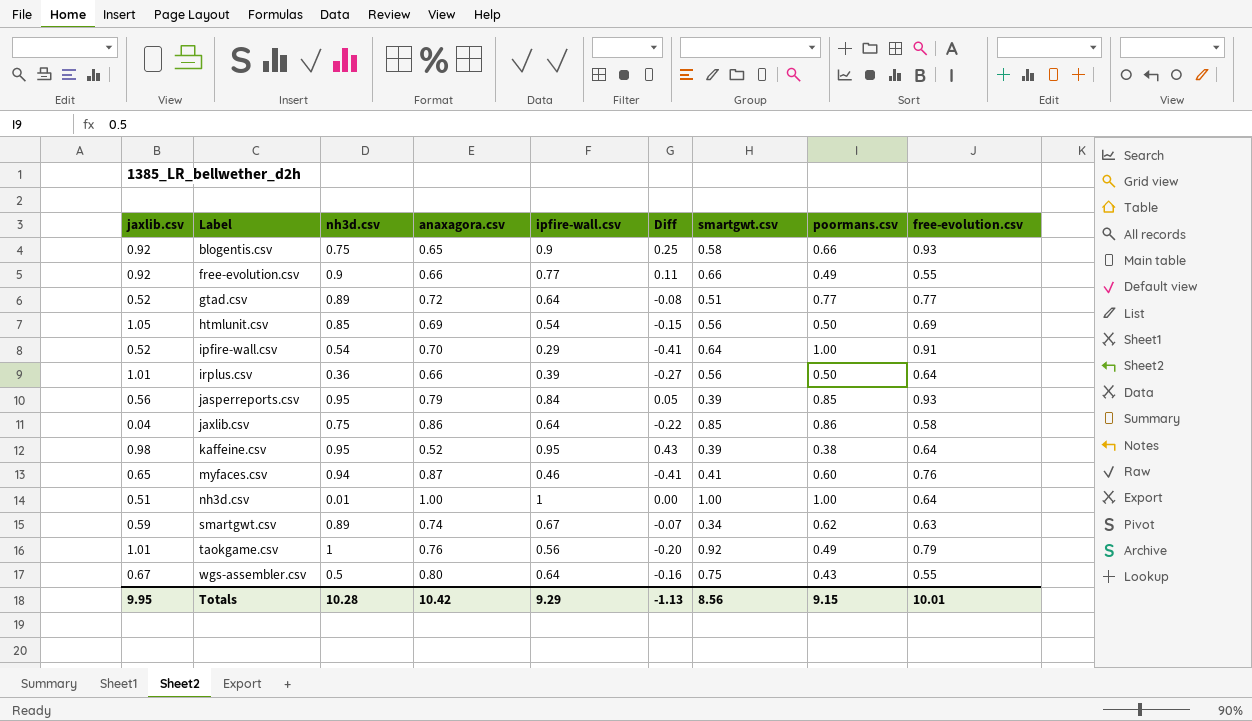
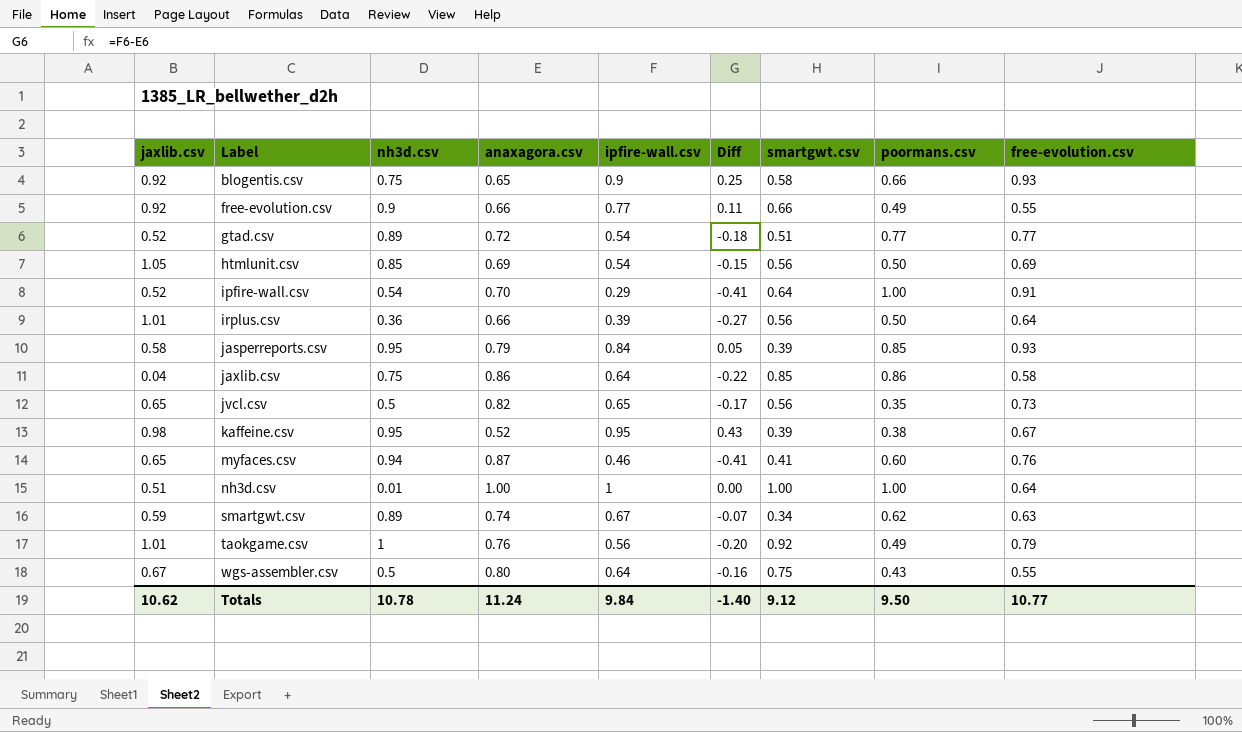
gtad.csv | ipfire-wall.csv: 0.64 -> 0.54
gtad.csv | Diff: -0.08 -> -0.18
jasperreports.csv | jaxlib.csv: 0.56 -> 0.58
row jvcl.csv: none -> 0.65 | 0.5 | 0.82 | 0.65 | -0.17 | 0.56 | 0.35 | 0.73
kaffeine.csv | free-evolution.csv: 0.64 -> 0.67
Totals | jaxlib.csv: 9.95 -> 10.62
Totals | nh3d.csv: 10.28 -> 10.78
Totals | anaxagora.csv: 10.42 -> 11.24
Totals | ipfire-wall.csv: 9.29 -> 9.84
Totals | Diff: -1.13 -> -1.40
Totals | smartgwt.csv: 8.56 -> 9.12
Totals | poormans.csv: 9.15 -> 9.50
Totals | free-evolution.csv: 10.01 -> 10.77

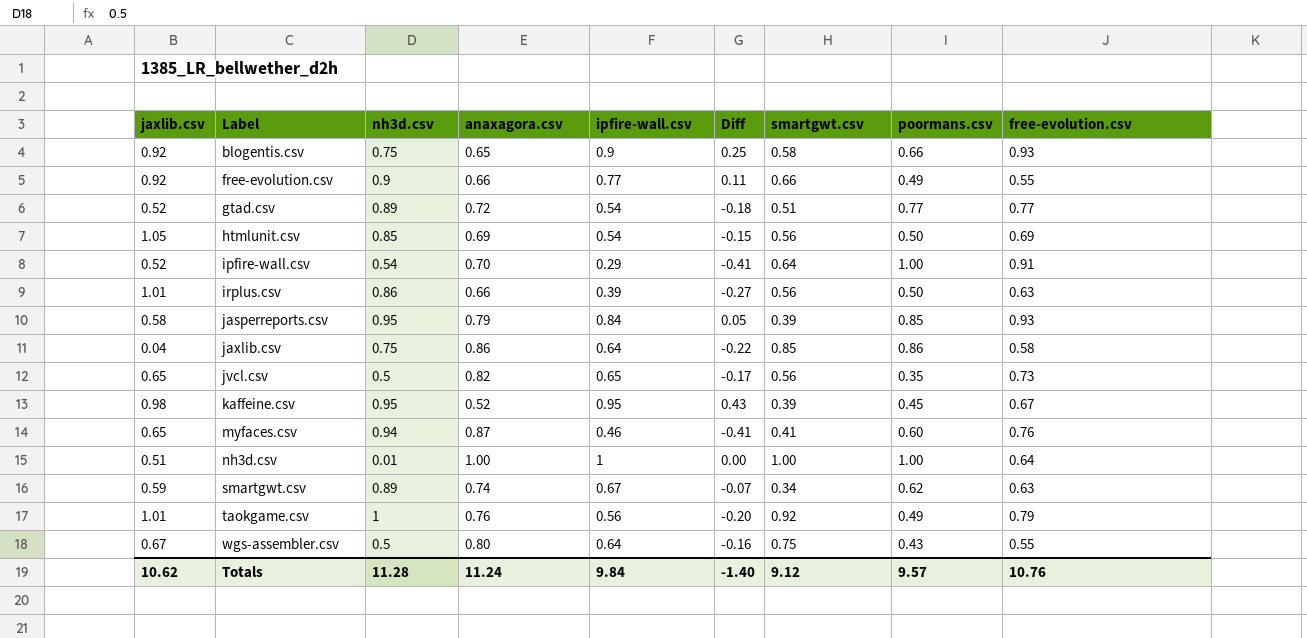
irplus.csv | nh3d.csv: 0.36 -> 0.86
irplus.csv | free-evolution.csv: 0.64 -> 0.63
kaffeine.csv | poormans.csv: 0.38 -> 0.45
Totals | nh3d.csv: 10.78 -> 11.28
Totals | poormans.csv: 9.50 -> 9.57
Totals | free-evolution.csv: 10.77 -> 10.76

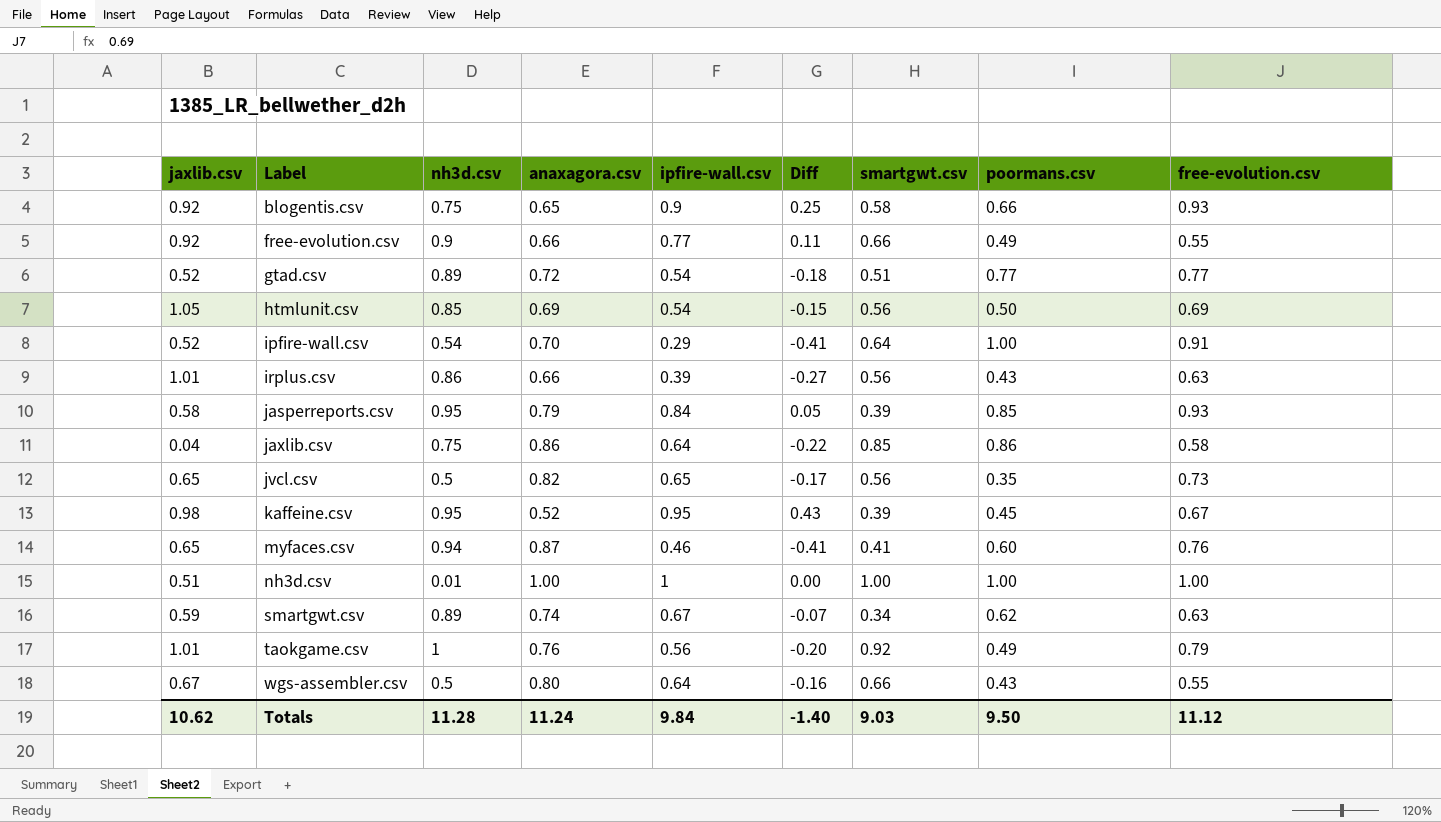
irplus.csv | poormans.csv: 0.50 -> 0.43
nh3d.csv | free-evolution.csv: 0.64 -> 1.00
wgs-assembler.csv | smartgwt.csv: 0.75 -> 0.66
Totals | smartgwt.csv: 9.12 -> 9.03
Totals | poormans.csv: 9.57 -> 9.50
Totals | free-evolution.csv: 10.76 -> 11.12

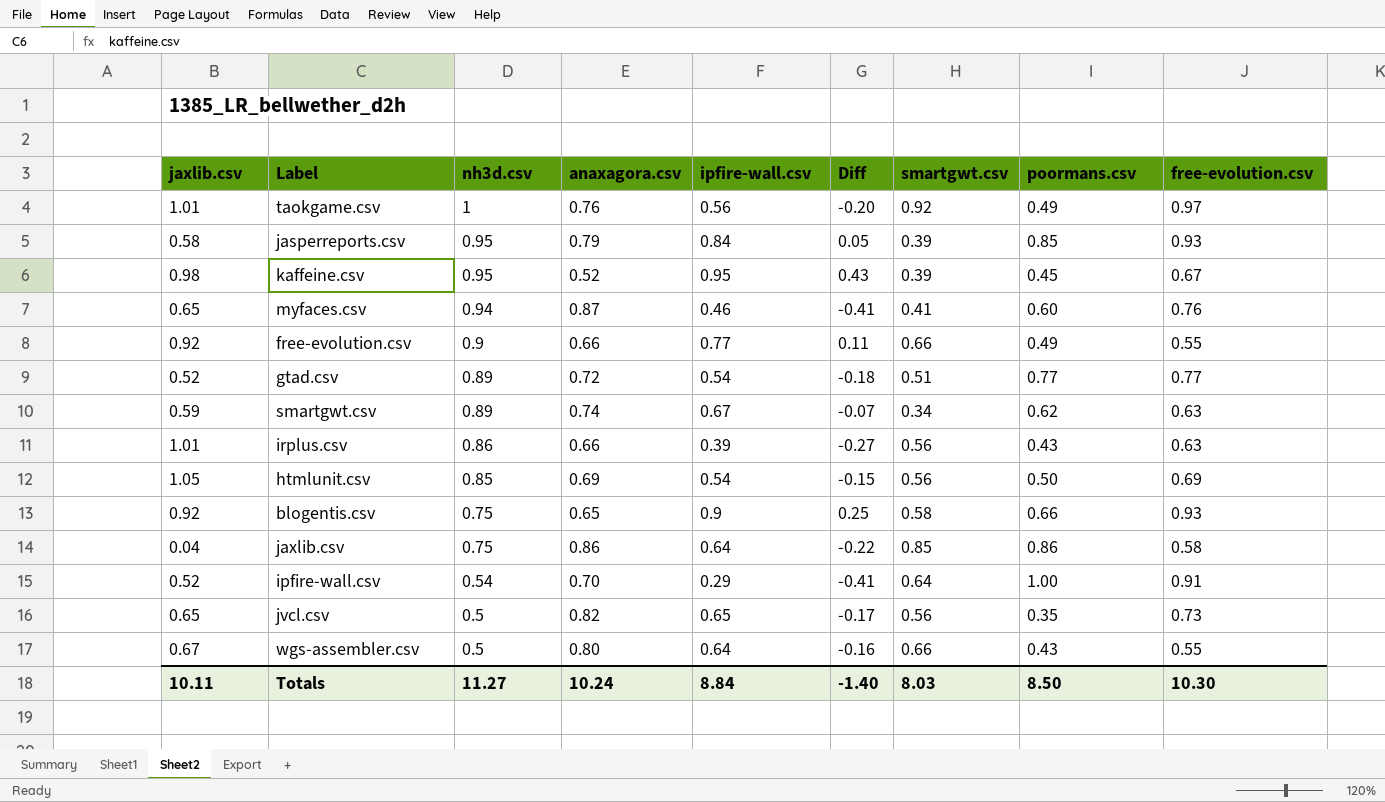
row order: Label ascending -> nh3d.csv descending
row nh3d.csv: 0.51 | 0.01 | 1.00 | 1 | 0.00 | 1.00 | 1.00 | 1.00 -> none
taokgame.csv | free-evolution.csv: 0.79 -> 0.97
Totals | jaxlib.csv: 10.62 -> 10.11
Totals | nh3d.csv: 11.28 -> 11.27
Totals | anaxagora.csv: 11.24 -> 10.24
Totals | ipfire-wall.csv: 9.84 -> 8.84
Totals | smartgwt.csv: 9.03 -> 8.03
Totals | poormans.csv: 9.50 -> 8.50
Totals | free-evolution.csv: 11.12 -> 10.30

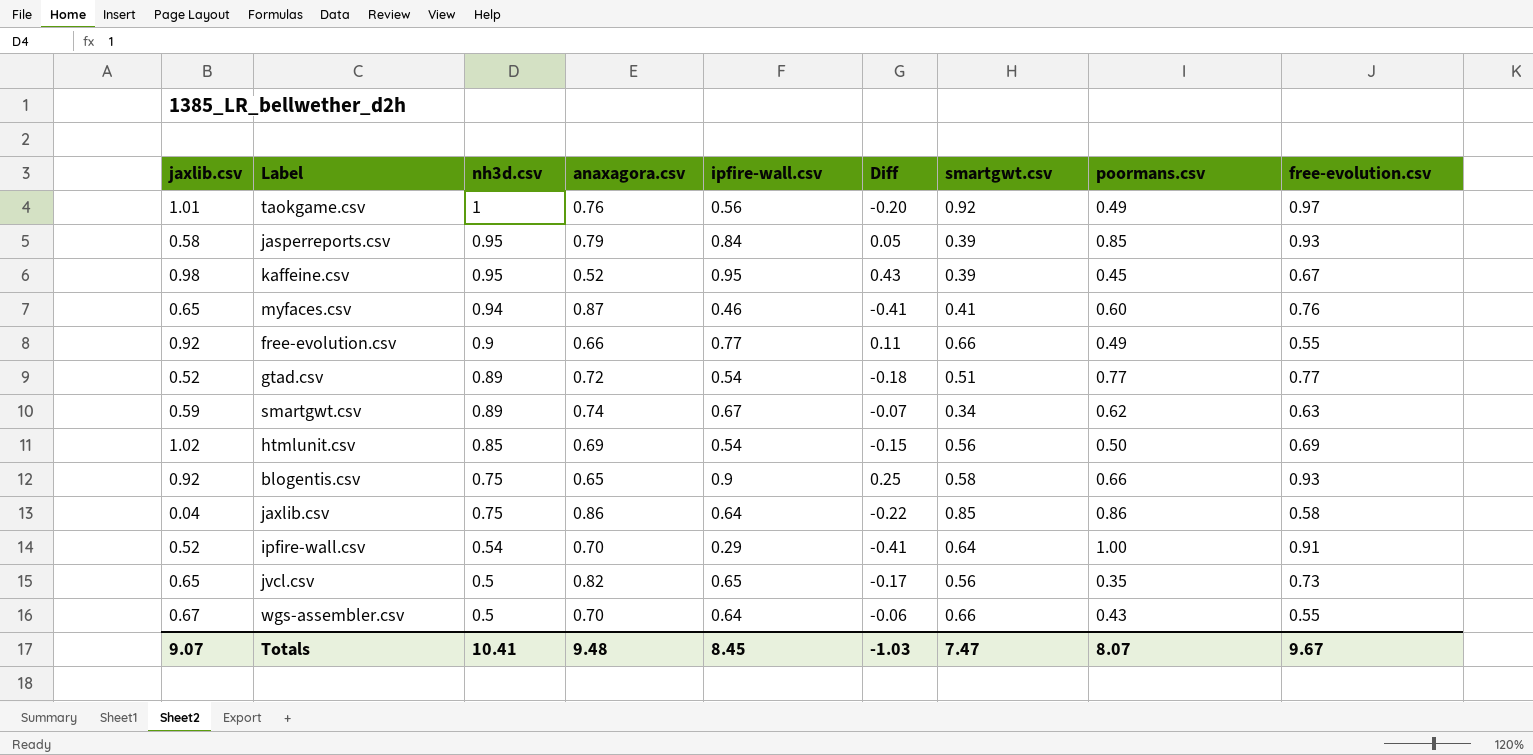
row irplus.csv: 1.01 | 0.86 | 0.66 | 0.39 | -0.27 | 0.56 | 0.43 | 0.63 -> none
htmlunit.csv | jaxlib.csv: 1.05 -> 1.02
wgs-assembler.csv | anaxagora.csv: 0.80 -> 0.70
wgs-assembler.csv | Diff: -0.16 -> -0.06
Totals | jaxlib.csv: 10.11 -> 9.07
Totals | nh3d.csv: 11.27 -> 10.41
Totals | anaxagora.csv: 10.24 -> 9.48
Totals | ipfire-wall.csv: 8.84 -> 8.45
Totals | Diff: -1.40 -> -1.03
Totals | smartgwt.csv: 8.03 -> 7.47
Totals | poormans.csv: 8.50 -> 8.07
Totals | free-evolution.csv: 10.30 -> 9.67

